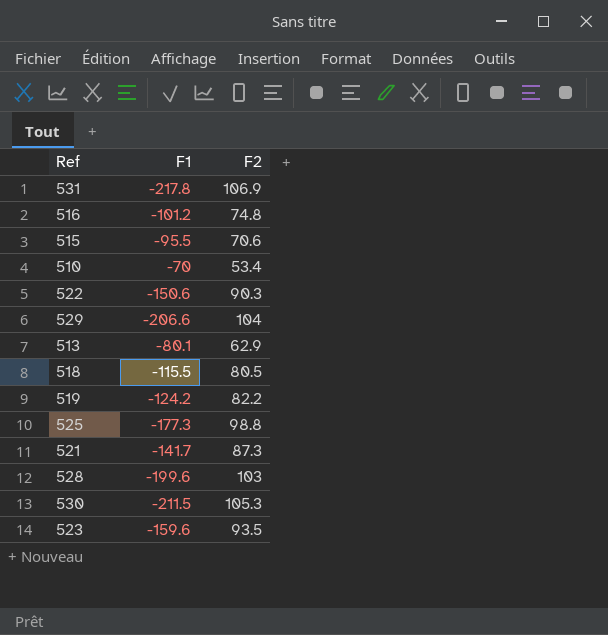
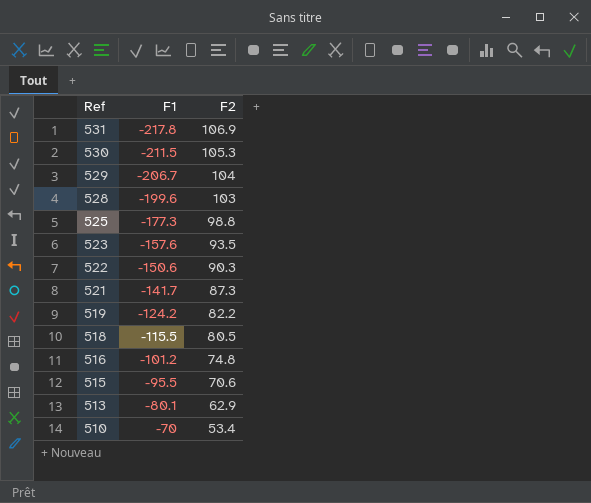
row order: none -> Ref descending
529 | F1: -206.6 -> -206.7
523 | F1: -159.6 -> -157.6

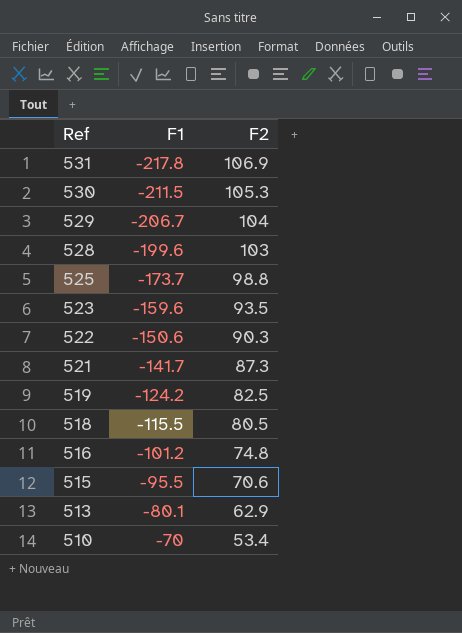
525 | F1: -177.3 -> -173.7
523 | F1: -157.6 -> -159.6
519 | F2: 82.2 -> 82.5

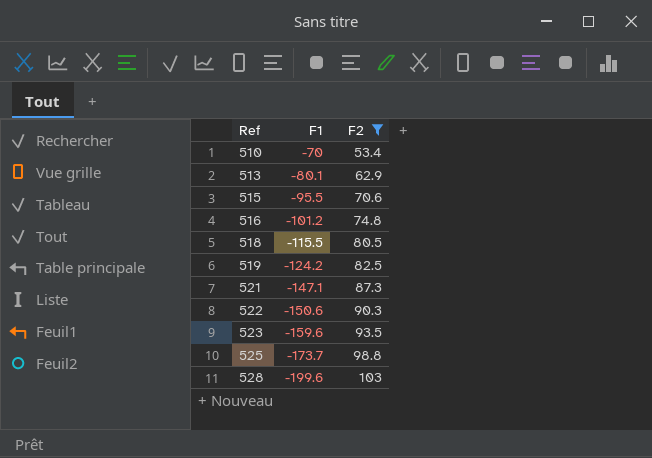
filter: none -> F2 <= 103
row order: Ref descending -> Ref ascending
521 | F1: -141.7 -> -147.1

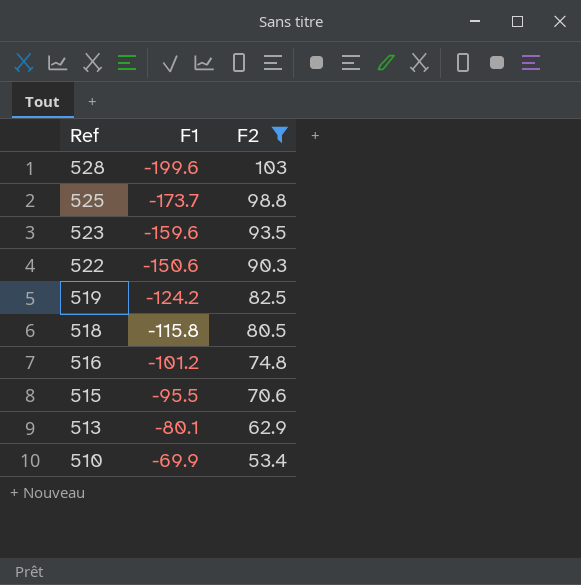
row order: Ref ascending -> Ref descending
row 521: -147.1 | 87.3 -> none
518 | F1: -115.5 -> -115.8
510 | F1: -70 -> -69.9

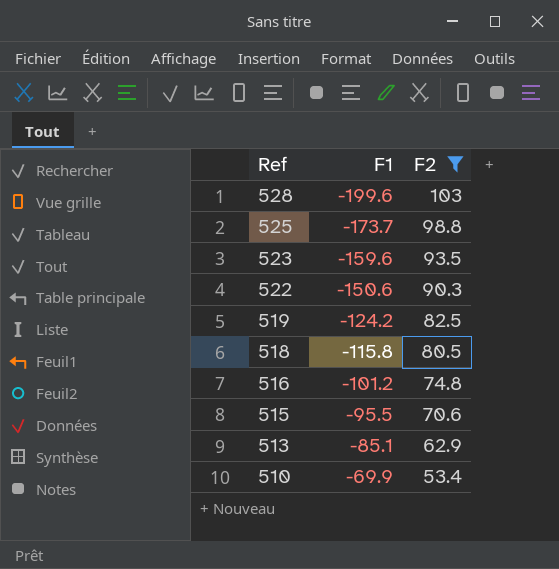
513 | F1: -80.1 -> -85.1

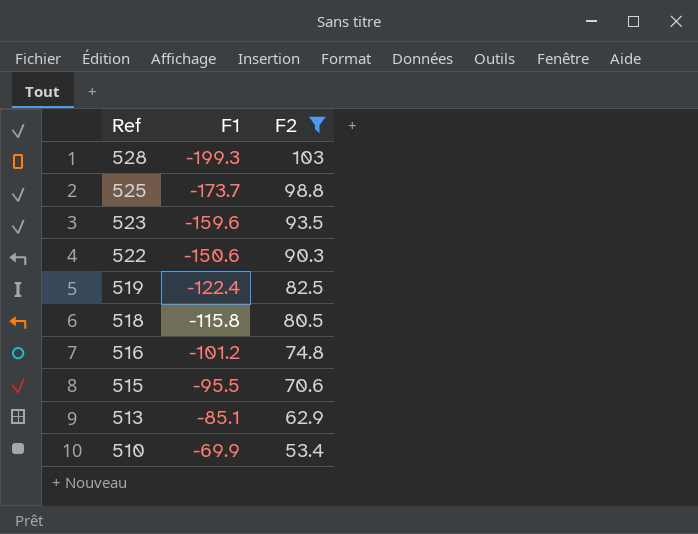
528 | F1: -199.6 -> -199.3
519 | F1: -124.2 -> -122.4

